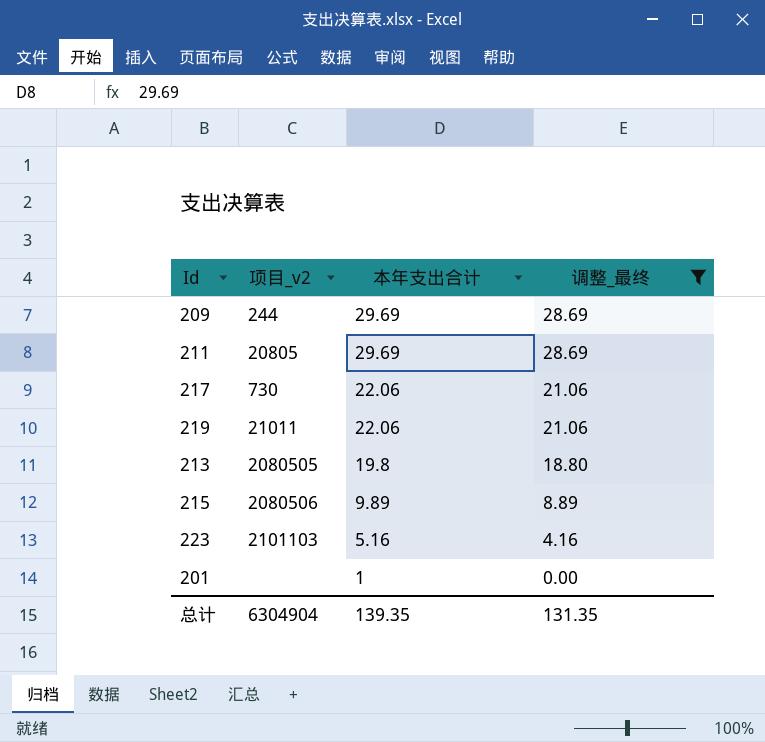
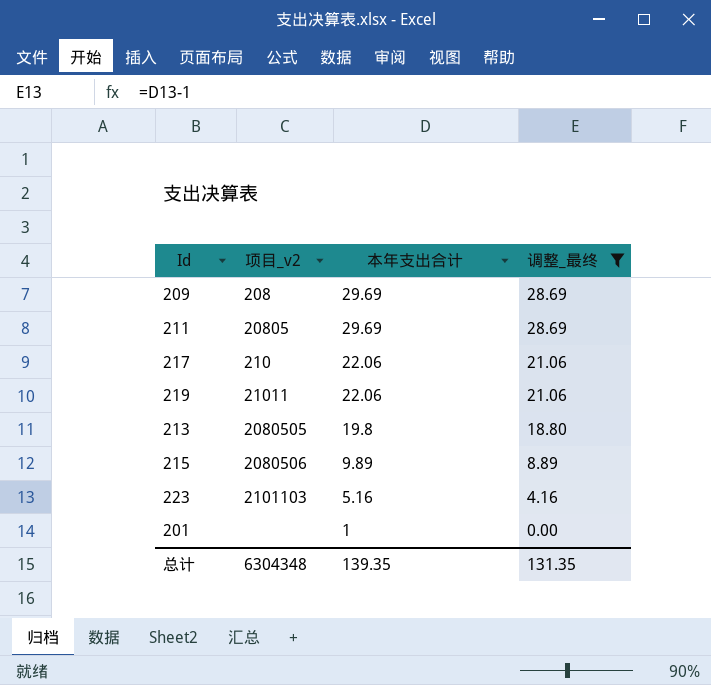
209 | 项目_v2: 244 -> 208
217 | 项目_v2: 730 -> 210
总计 | 项目_v2: 6304904 -> 6304348

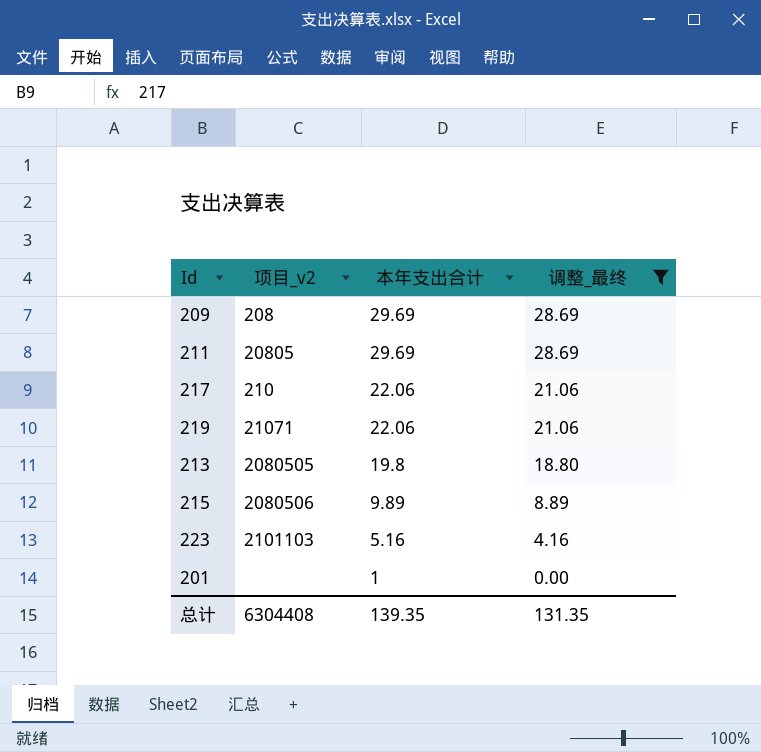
219 | 项目_v2: 21011 -> 21071
总计 | 项目_v2: 6304348 -> 6304408

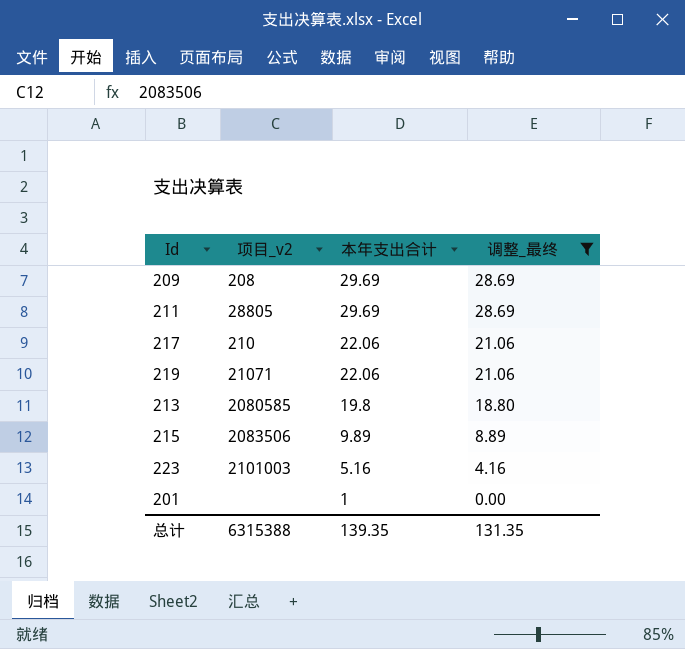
211 | 项目_v2: 20805 -> 28805
213 | 项目_v2: 2080505 -> 2080585
215 | 项目_v2: 2080506 -> 2083506
223 | 项目_v2: 2101103 -> 2101003
总计 | 项目_v2: 6304408 -> 6315388

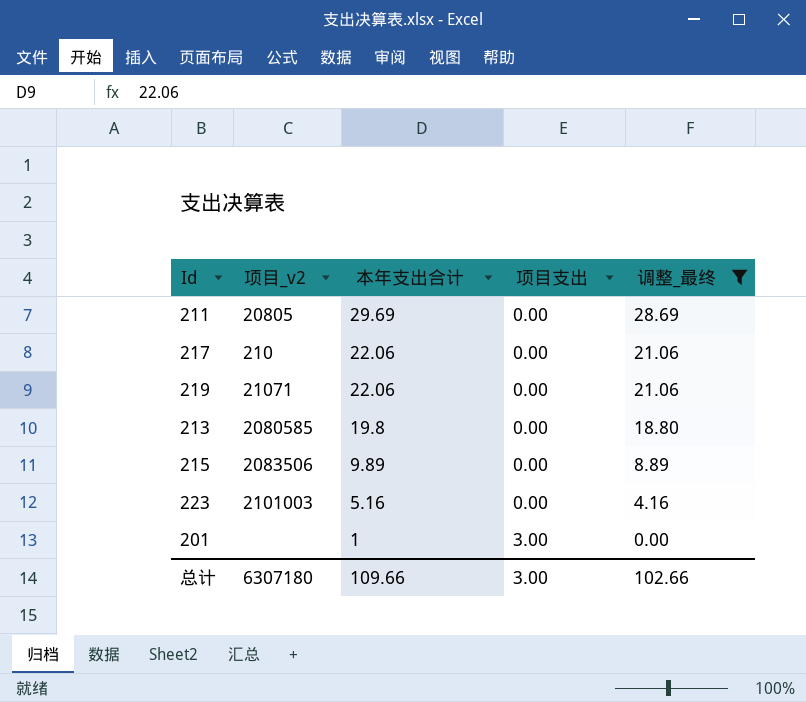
column 项目支出 | position: none -> 4
row 209: 208 | 29.69 | 28.69 -> none
211 | 项目_v2: 28805 -> 20805
总计 | 项目_v2: 6315388 -> 6307180
总计 | 本年支出合计: 139.35 -> 109.66
总计 | 调整_最终: 131.35 -> 102.66

